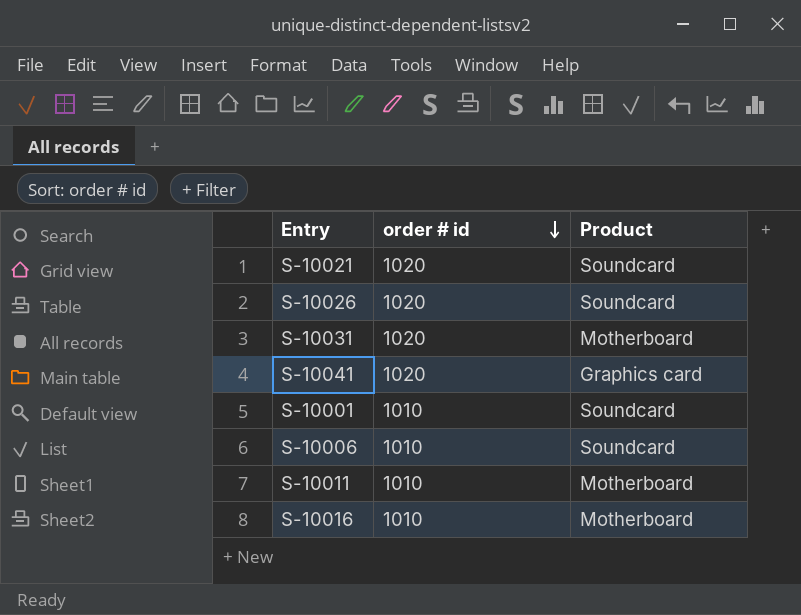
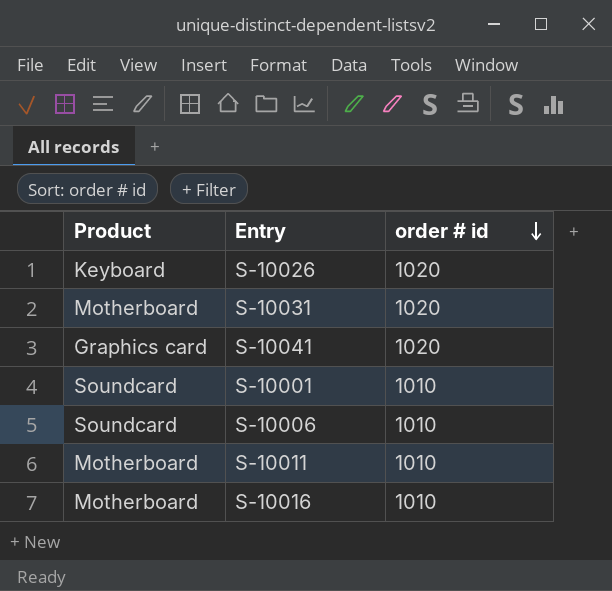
column Product | position: 3 -> 1
row S-10021: 1020 | Soundcard -> none
S-10026 | Product: Soundcard -> Keyboard

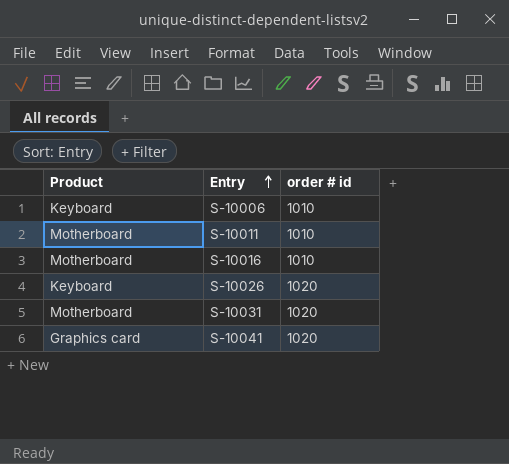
row order: order # id descending -> Entry ascending
row S-10001: Soundcard | 1010 -> none
S-10006 | Product: Soundcard -> Keyboard

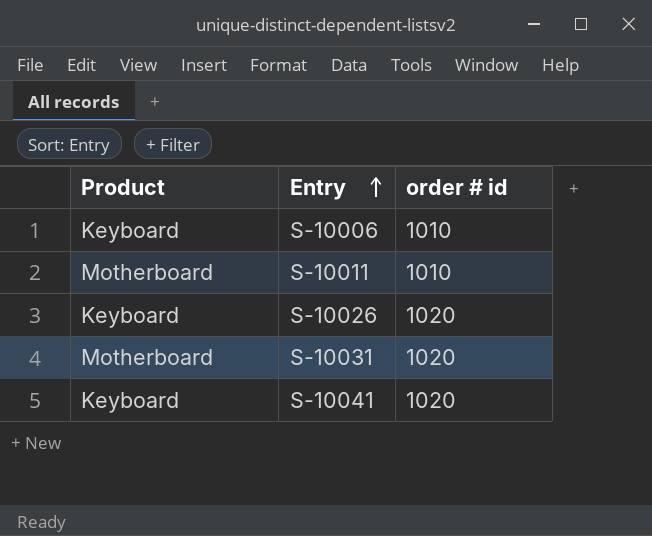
row S-10016: Motherboard | 1010 -> none
S-10041 | Product: Graphics card -> Keyboard

